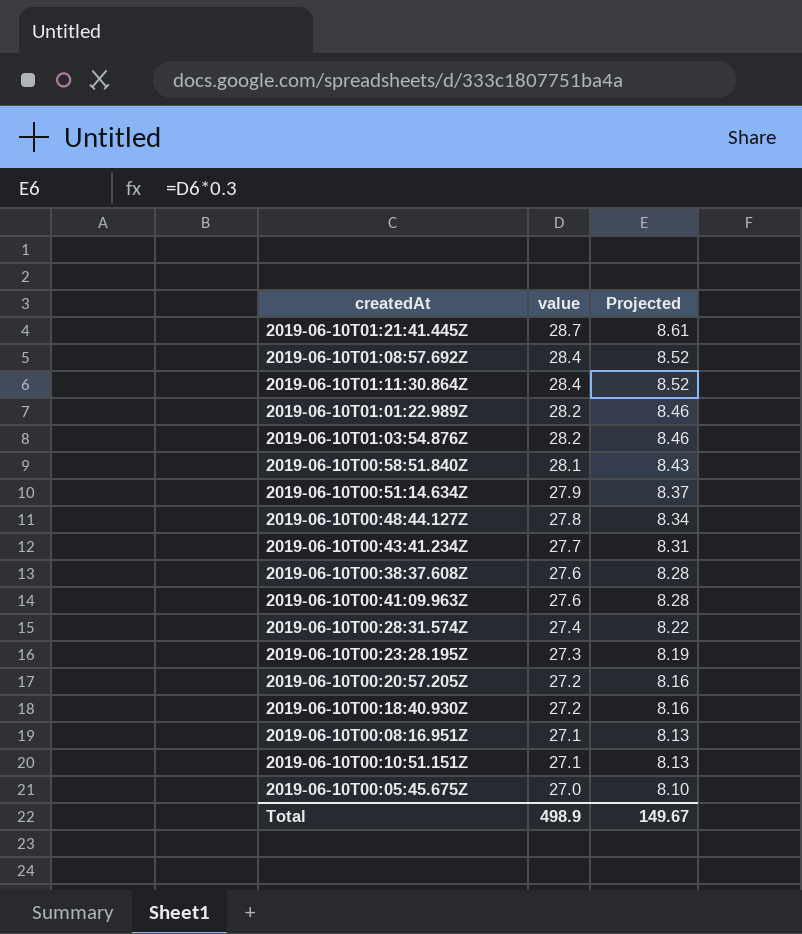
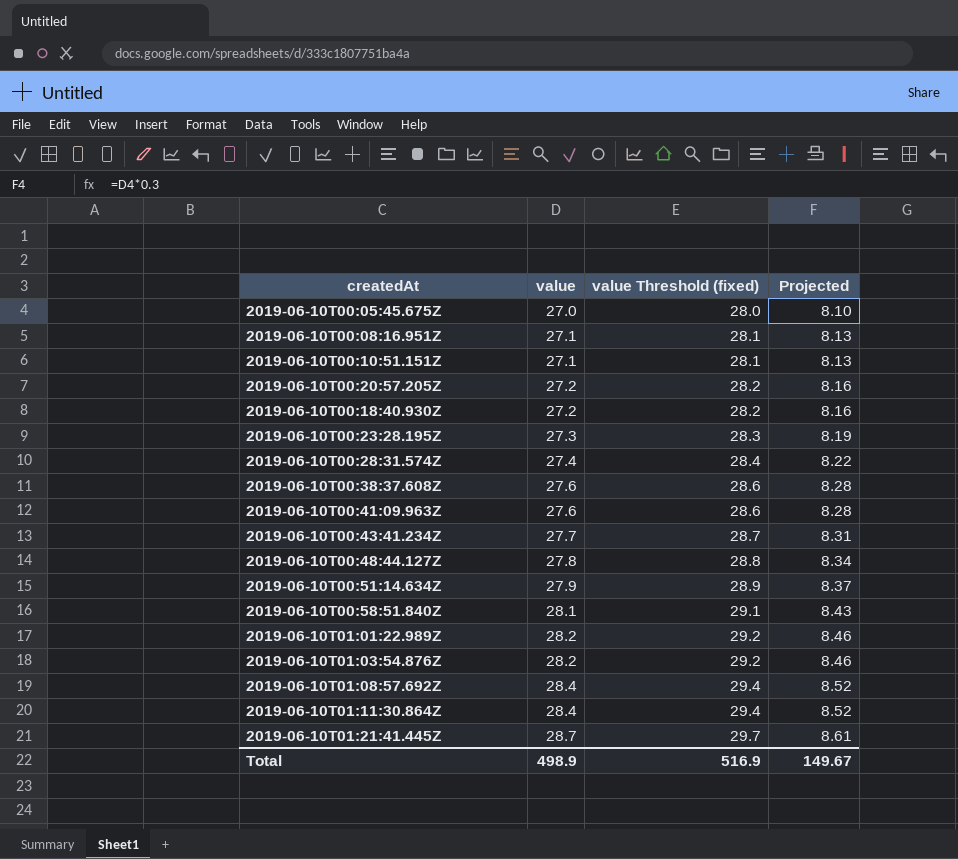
row order: value descending -> value ascending
column value Threshold (fixed) | formula: none -> [value] + 1

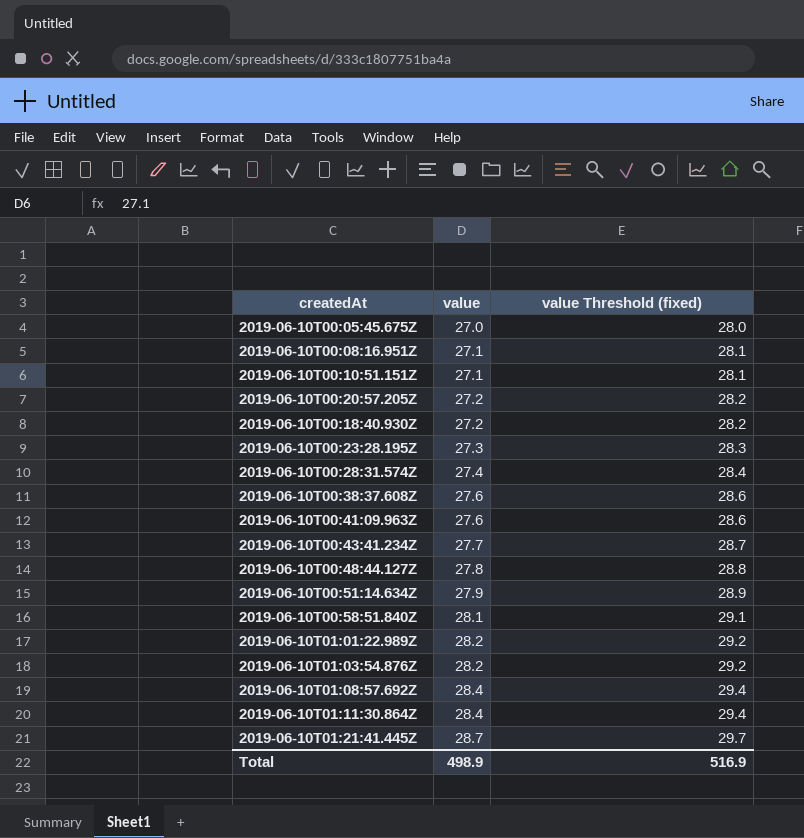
column Projected | formula: [value] * 0.3 -> none

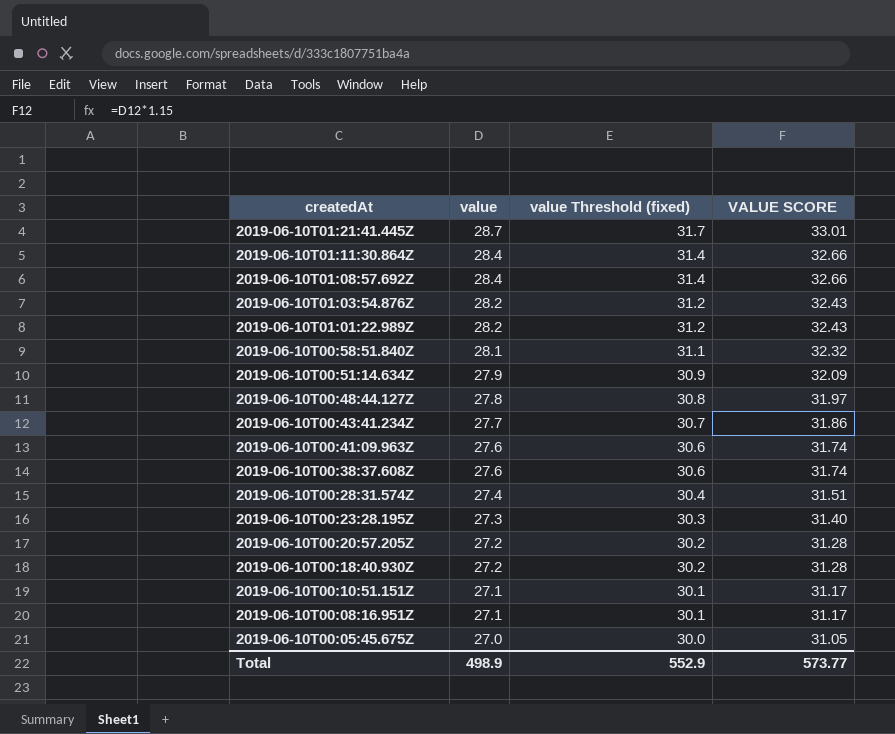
row order: value ascending -> createdAt descending
column value Threshold (fixed) | formula: [value] + 1 -> [value] + 3
column VALUE SCORE | formula: none -> [value] * 1.15
Total | value Threshold (fixed): 516.9 -> 552.9

